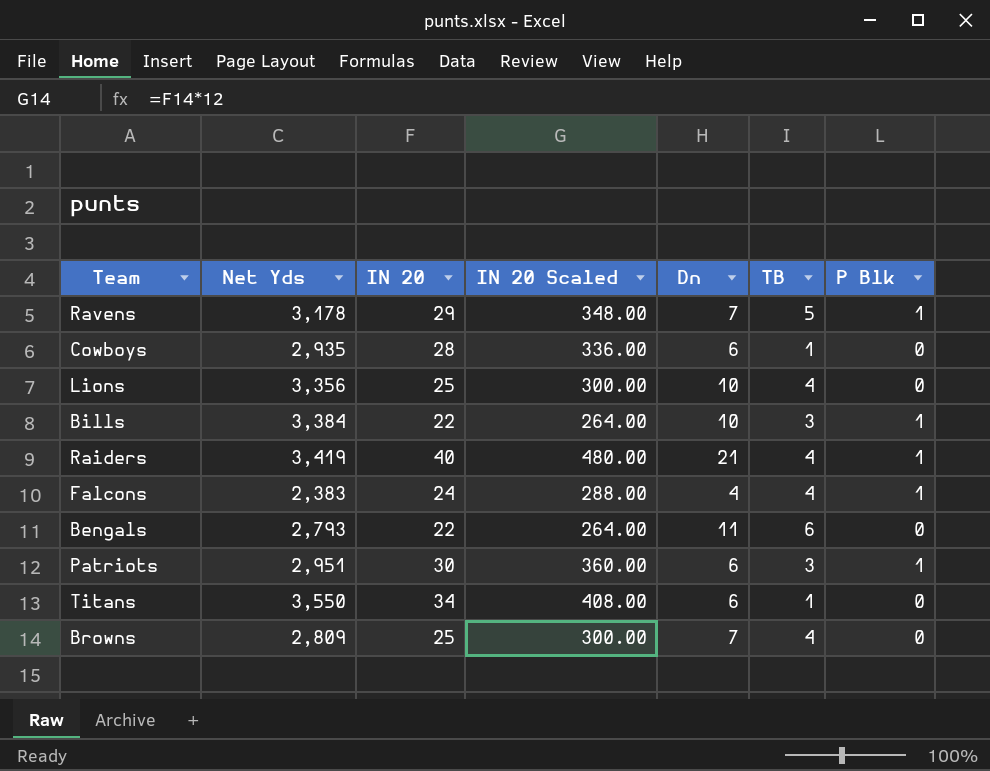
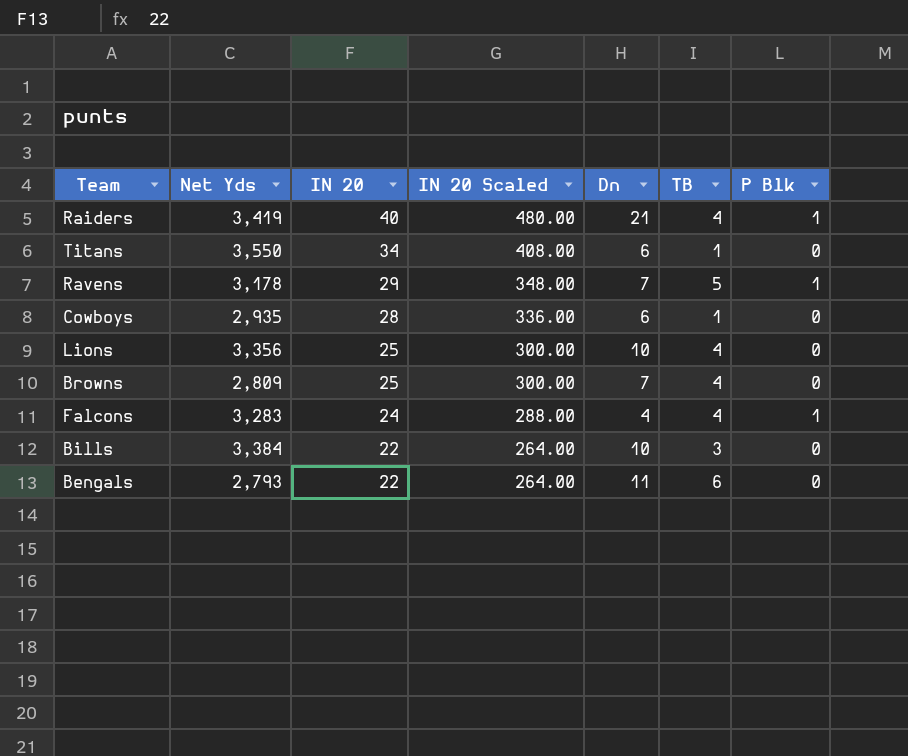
row order: none -> IN 20 descending
row Patriots: 2,951 | 30 | 360.00 | 6 | 3 | 1 -> none
Falcons | Net Yds: 2,383 -> 3,283
Bills | P Blk: 1 -> 0

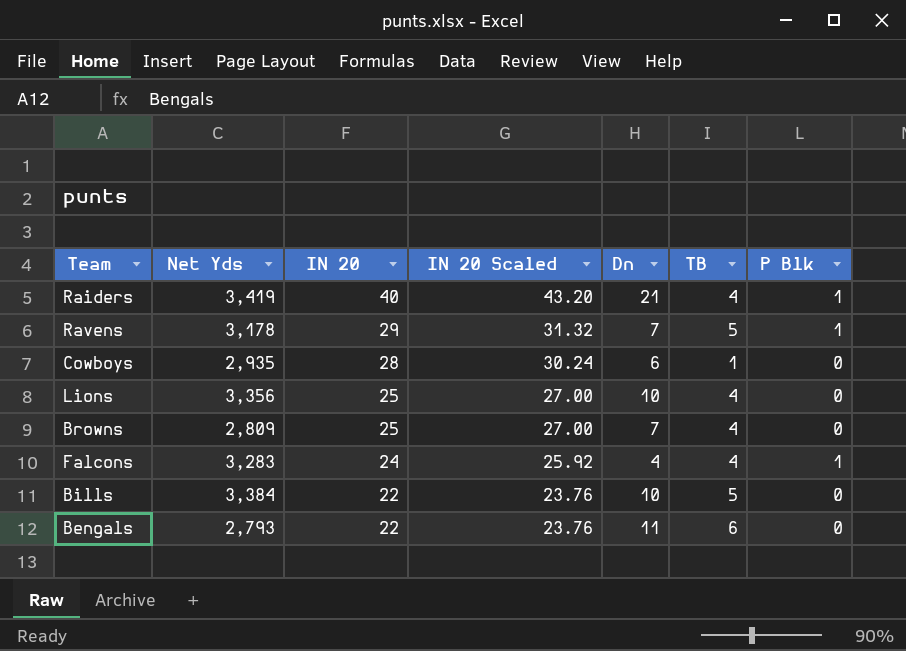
column IN 20 Scaled | formula: [IN 20] * 12 -> [IN 20] * 1.08
row Titans: 3,550 | 34 | 408.00 | 6 | 1 | 0 -> none
Bills | TB: 3 -> 5

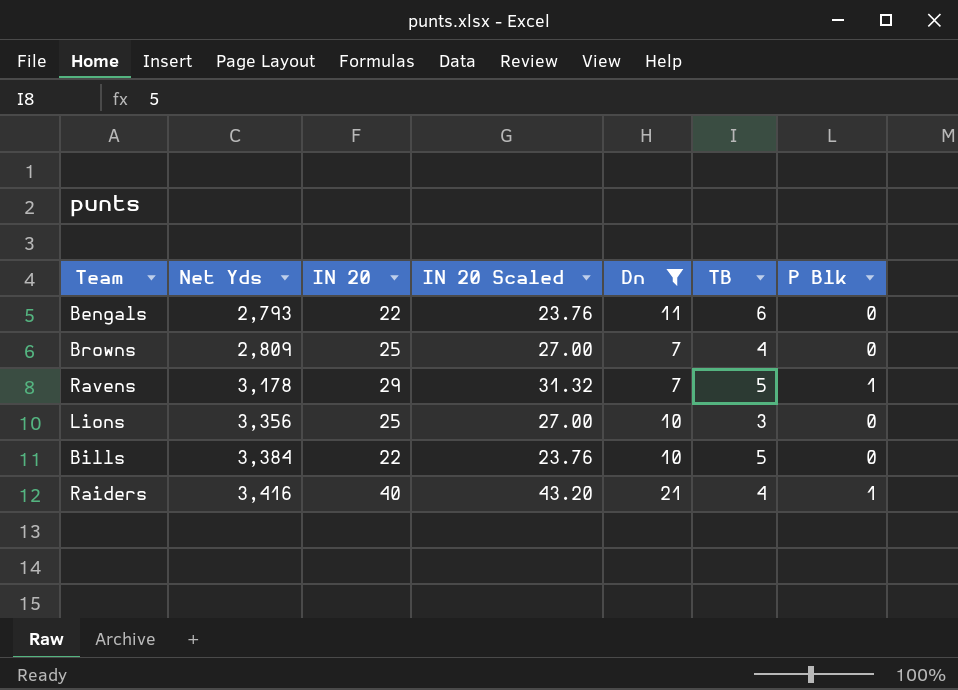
filter: none -> Dn >= 7
row order: IN 20 descending -> Net Yds ascending
Lions | TB: 4 -> 3
Raiders | Net Yds: 3,419 -> 3,416

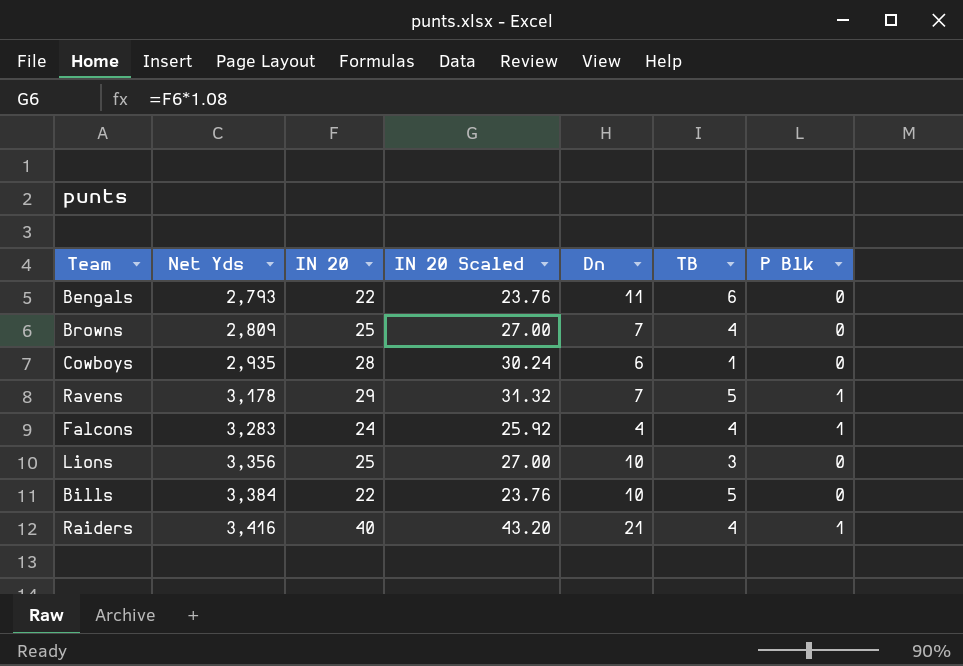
filter: Dn >= 7 -> none

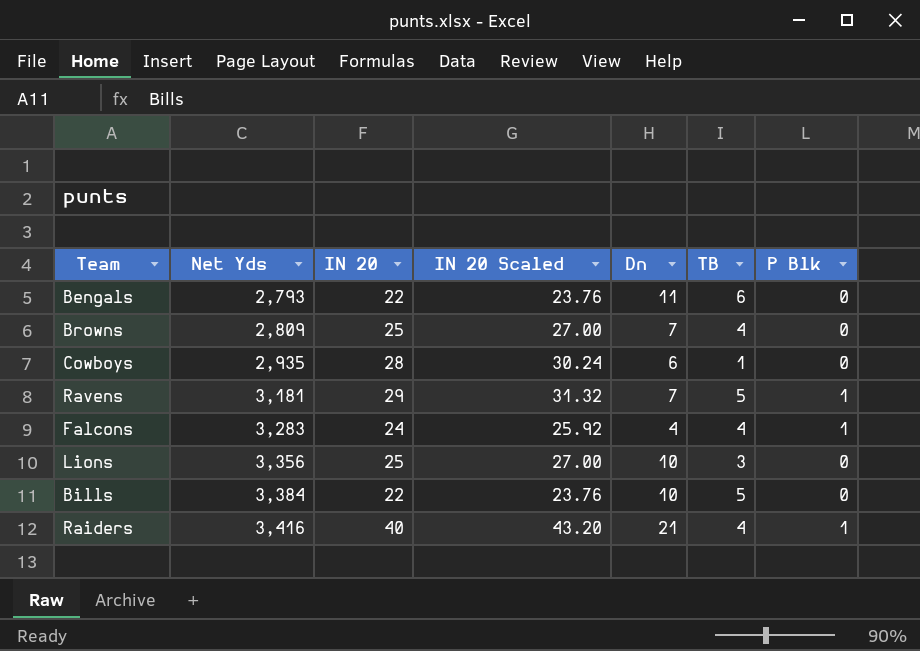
Ravens | Net Yds: 3,178 -> 3,181

